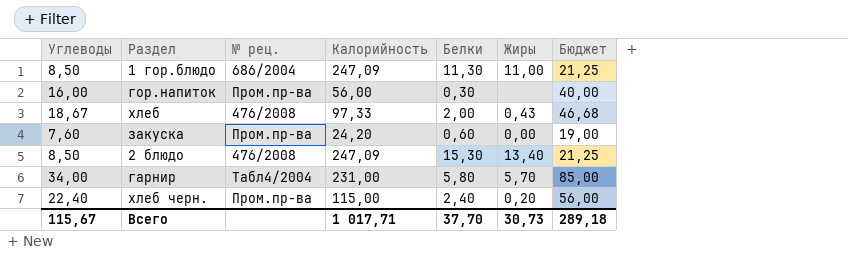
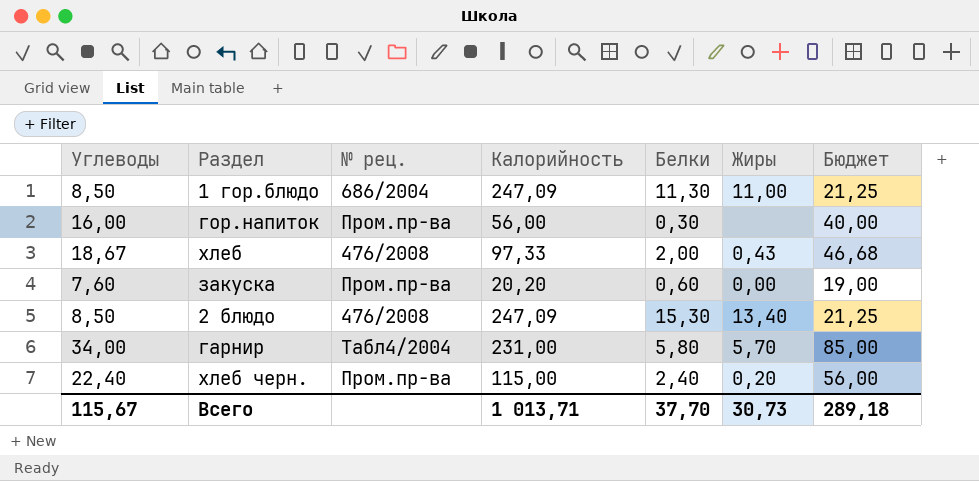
закуска | Калорийность: 24,20 -> 20,20
Всего | Калорийность: 1 017,71 -> 1 013,71

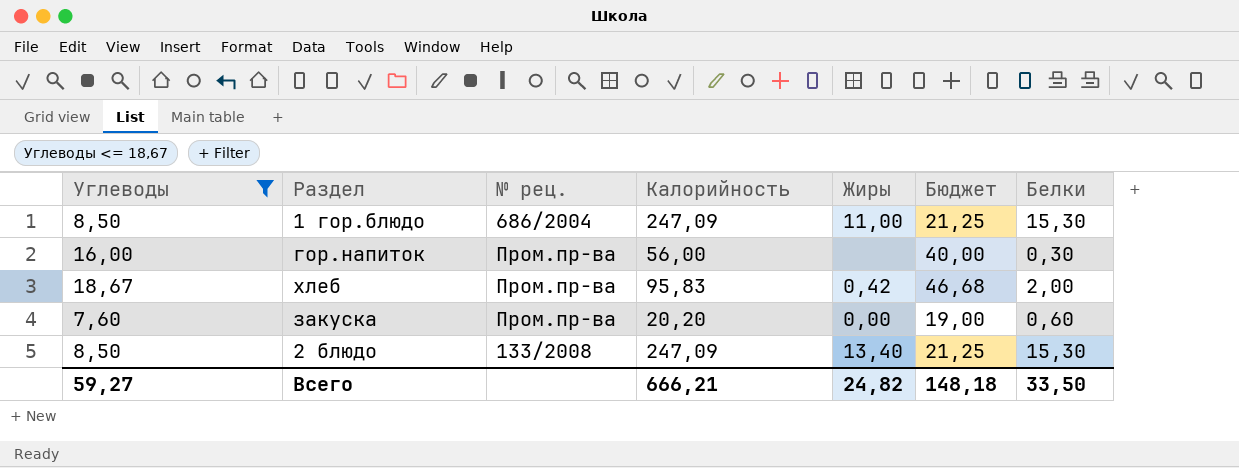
filter: none -> Углеводы <= 18,67
column Белки | position: 5 -> 7
1 гор.блюдо | Белки: 11,30 -> 15,30
хлеб | № рец.: 476/2008 -> Пром.пр-ва
хлеб | Калорийность: 97,33 -> 95,83
хлеб | Жиры: 0,43 -> 0,42
2 блюдо | № рец.: 476/2008 -> 133/2008
Всего | Углеводы: 115,67 -> 59,27
Всего | Калорийность: 1 013,71 -> 666,21
Всего | Жиры: 30,73 -> 24,82
Всего | Бюджет: 289,18 -> 148,18
Всего | Белки: 37,70 -> 33,50

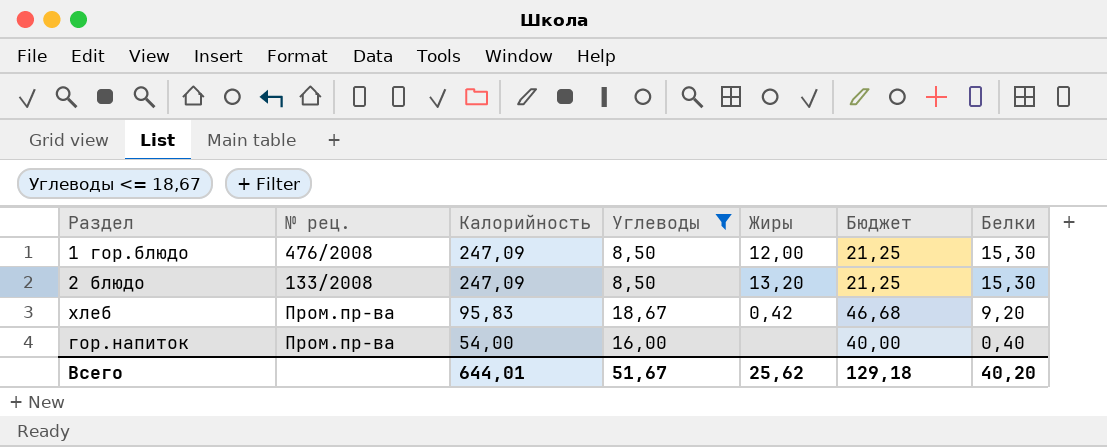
row order: none -> Калорийность descending
column Углеводы | position: 1 -> 4
row закуска: 7,60 | Пром.пр-ва | 20,20 | 0,00 | 19,00 | 0,60 -> none
1 гор.блюдо | № рец.: 686/2004 -> 476/2008
1 гор.блюдо | Жиры: 11,00 -> 12,00
2 блюдо | Жиры: 13,40 -> 13,20
хлеб | Белки: 2,00 -> 9,20
гор.напиток | Калорийность: 56,00 -> 54,00
гор.напиток | Белки: 0,30 -> 0,40
Всего | Калорийность: 666,21 -> 644,01
Всего | Углеводы: 59,27 -> 51,67
Всего | Жиры: 24,82 -> 25,62
Всего | Бюджет: 148,18 -> 129,18
Всего | Белки: 33,50 -> 40,20

